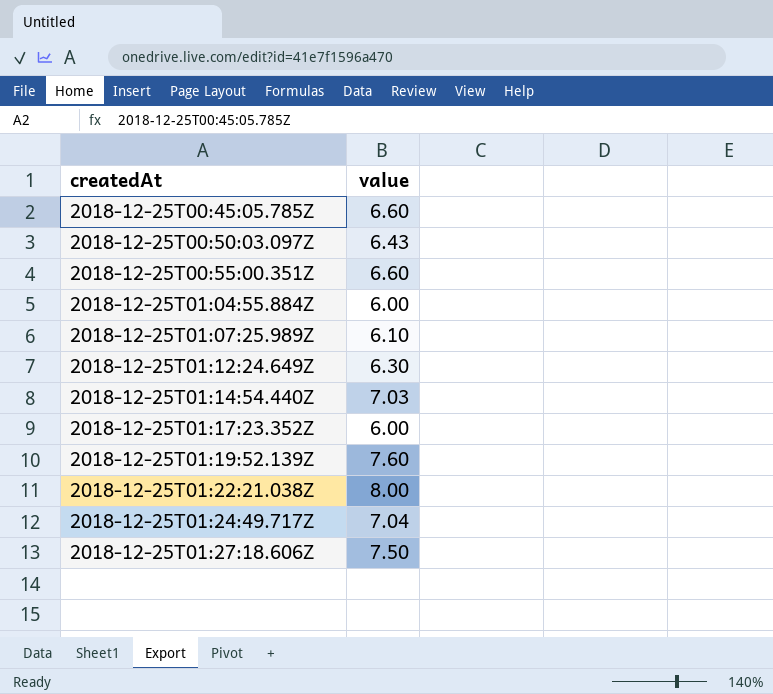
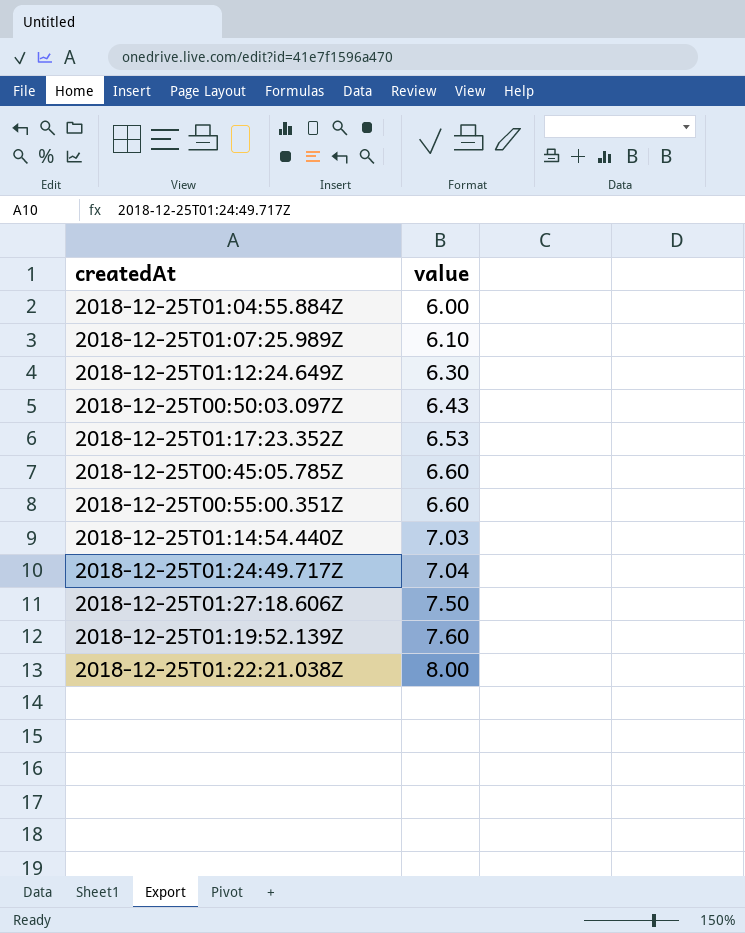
row order: createdAt ascending -> value ascending
2018-12-25T01:17:23.352Z | value: 6.00 -> 6.53

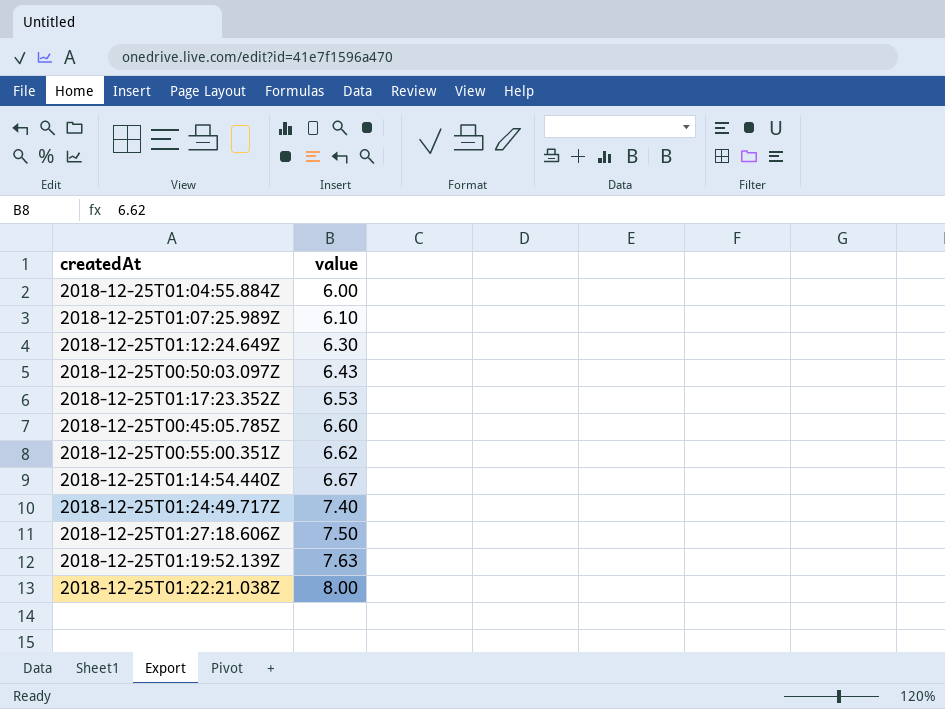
2018-12-25T00:55:00.351Z | value: 6.60 -> 6.62
2018-12-25T01:14:54.440Z | value: 7.03 -> 6.67
2018-12-25T01:24:49.717Z | value: 7.04 -> 7.40
2018-12-25T01:19:52.139Z | value: 7.60 -> 7.63

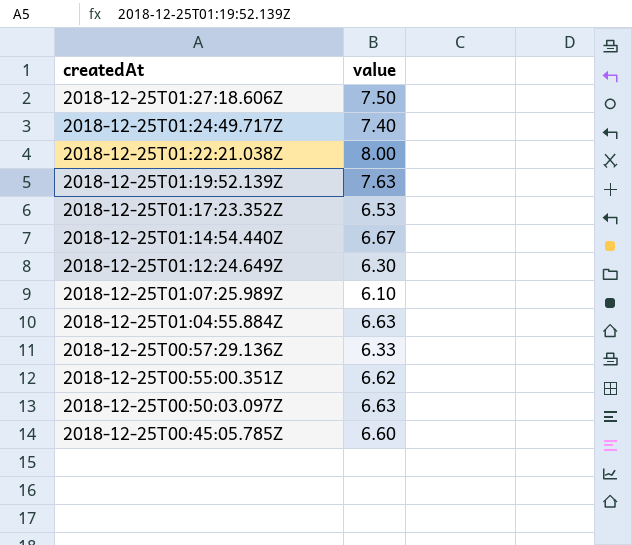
row order: value ascending -> createdAt descending
2018-12-25T01:04:55.884Z | value: 6.00 -> 6.63
row 2018-12-25T00:57:29.136Z: none -> 6.33
2018-12-25T00:50:03.097Z | value: 6.43 -> 6.63

